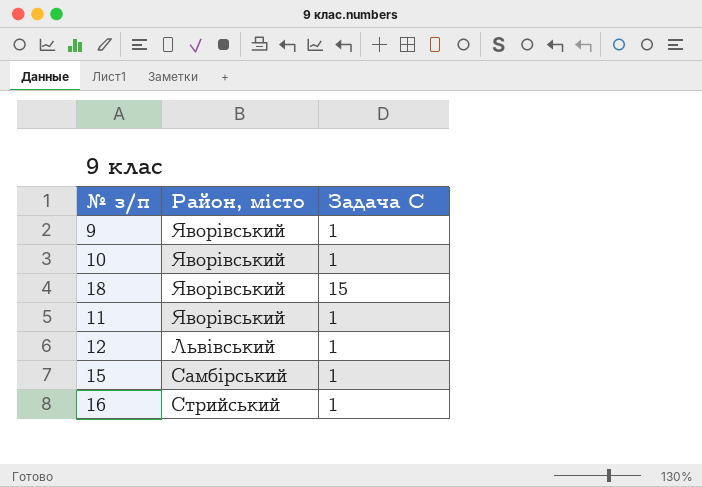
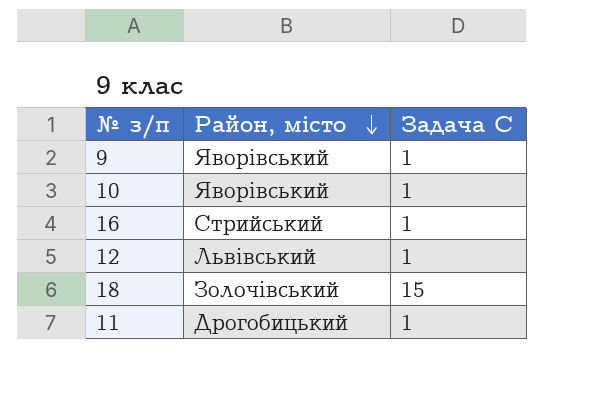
row order: none -> Район, місто descending
row 15: Самбірський | 1 -> none
18 | Район, місто: Яворівський -> Золочівський
11 | Район, місто: Яворівський -> Дрогобицький

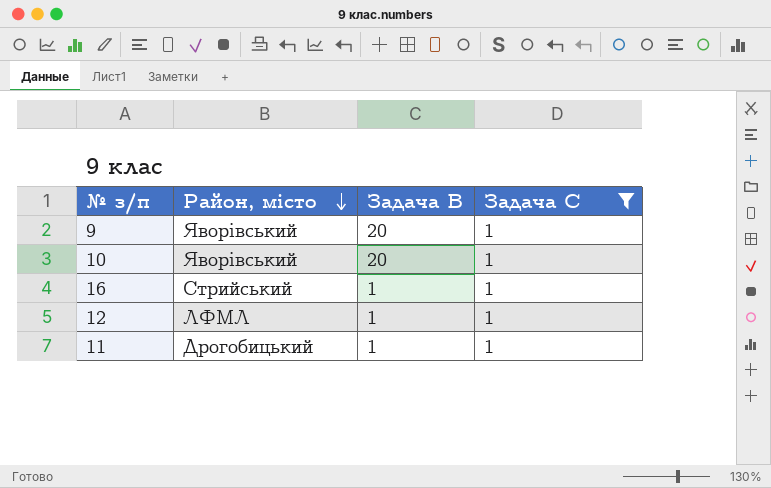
filter: none -> Задача C = 1
column Задача B | position: none -> 3
12 | Район, місто: Львівський -> ЛФМЛ

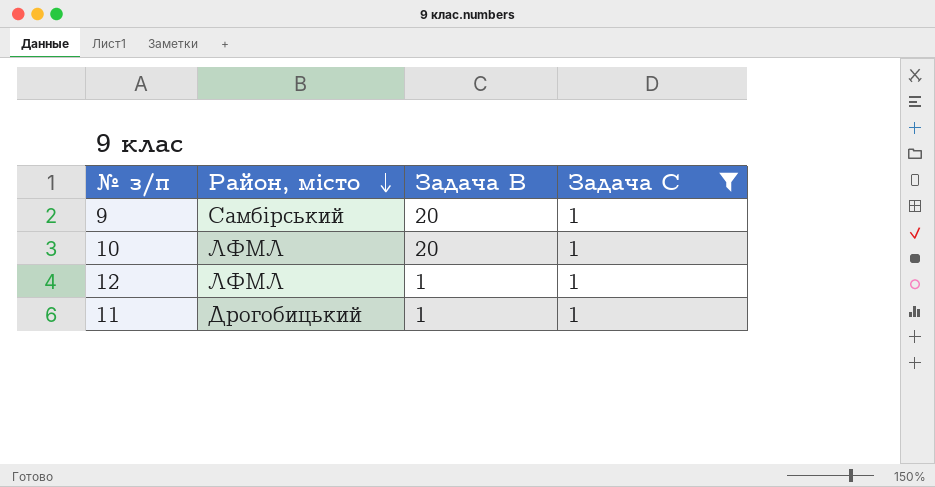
row 16: Стрийський | 1 | 1 -> none
9 | Район, місто: Яворівський -> Самбірський
10 | Район, місто: Яворівський -> ЛФМЛ

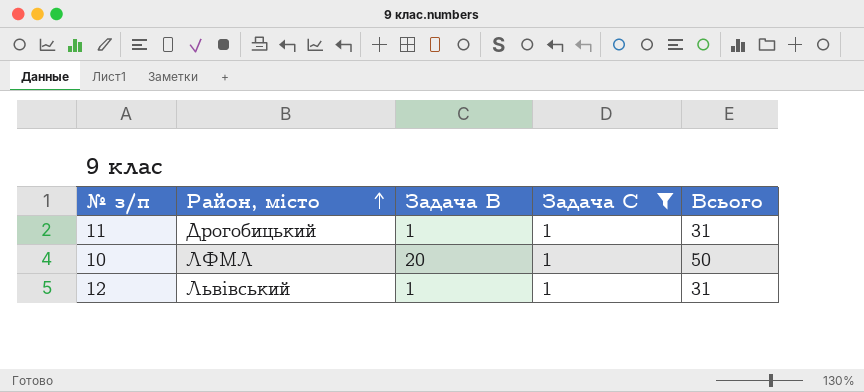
row order: Район, місто descending -> Район, місто ascending
column Всього | position: none -> 5
row 9: Самбірський | 20 | 1 -> none
12 | Район, місто: ЛФМЛ -> Львівський

